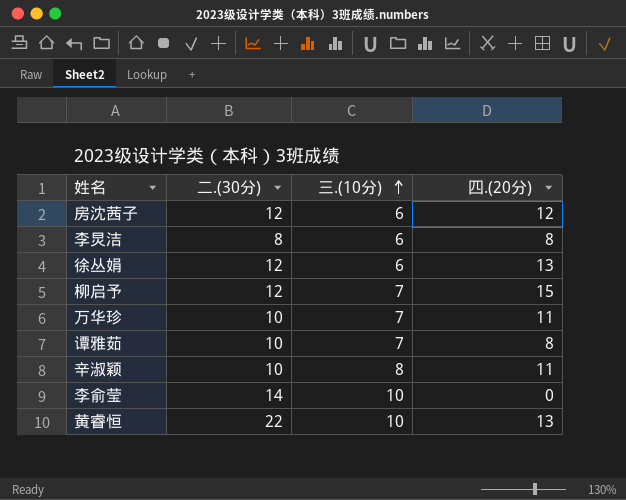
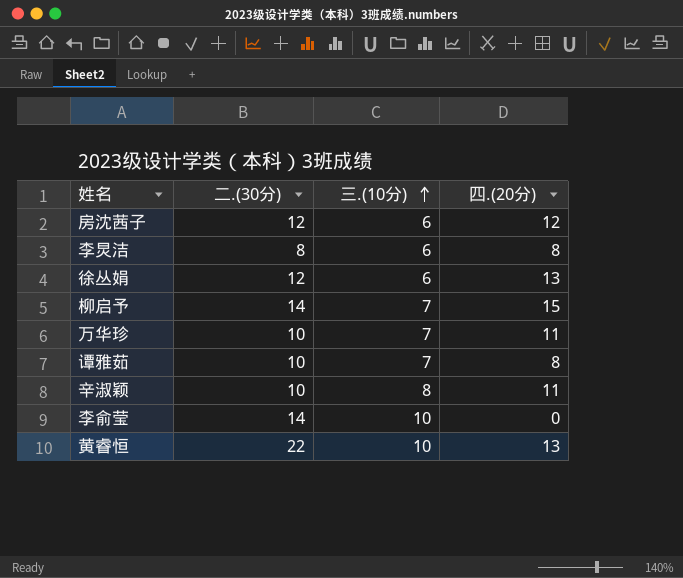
柳启予 | 二.(30分): 12 -> 14

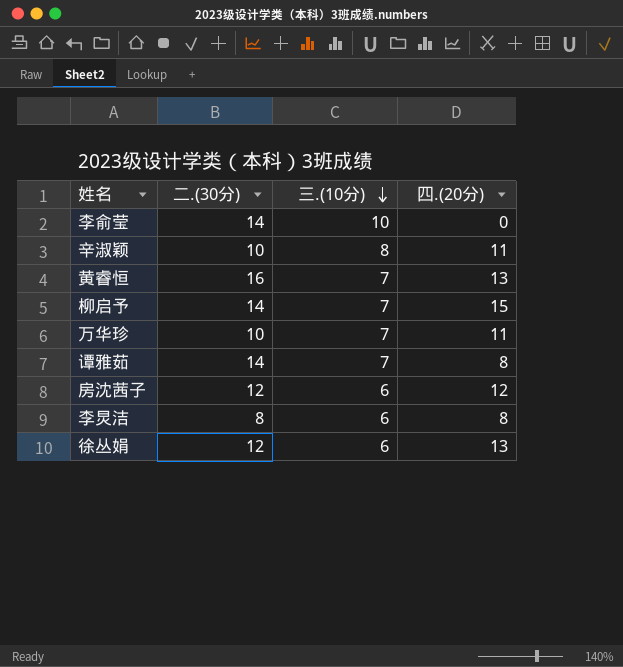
row order: 三.(10分) ascending -> 三.(10分) descending
黄睿恒 | 二.(30分): 22 -> 16
黄睿恒 | 三.(10分): 10 -> 7
谭雅茹 | 二.(30分): 10 -> 14

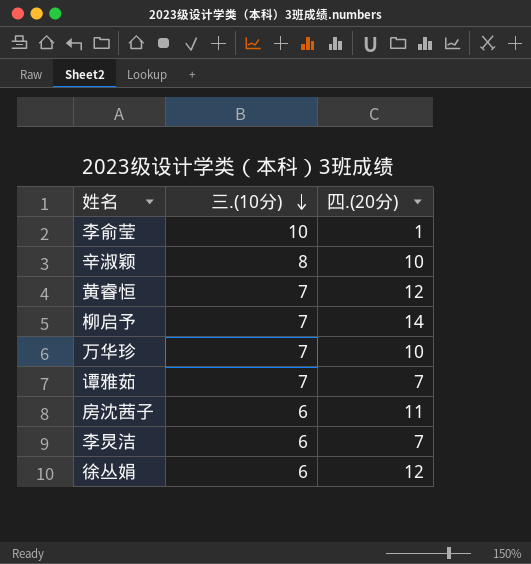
column 二.(30分) | position: 2 -> none
李俞莹 | 四.(20分): 0 -> 1
辛淑颖 | 四.(20分): 11 -> 10
黄睿恒 | 四.(20分): 13 -> 12
柳启予 | 四.(20分): 15 -> 14
万华珍 | 四.(20分): 11 -> 10
谭雅茹 | 四.(20分): 8 -> 7
房沈茜子 | 四.(20分): 12 -> 11
李炅洁 | 四.(20分): 8 -> 7
徐丛娟 | 四.(20分): 13 -> 12

